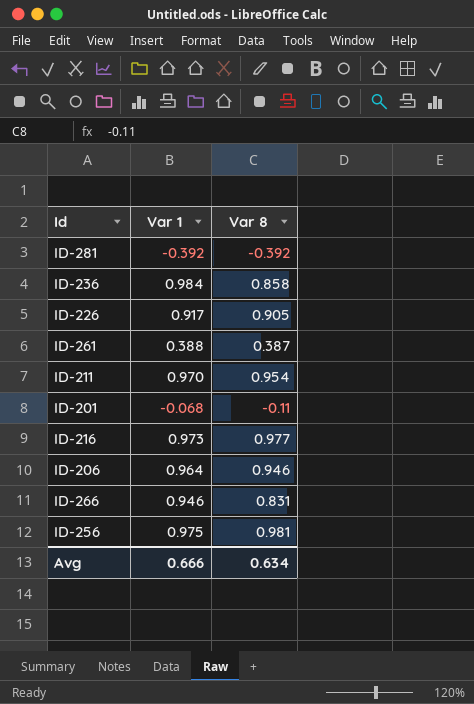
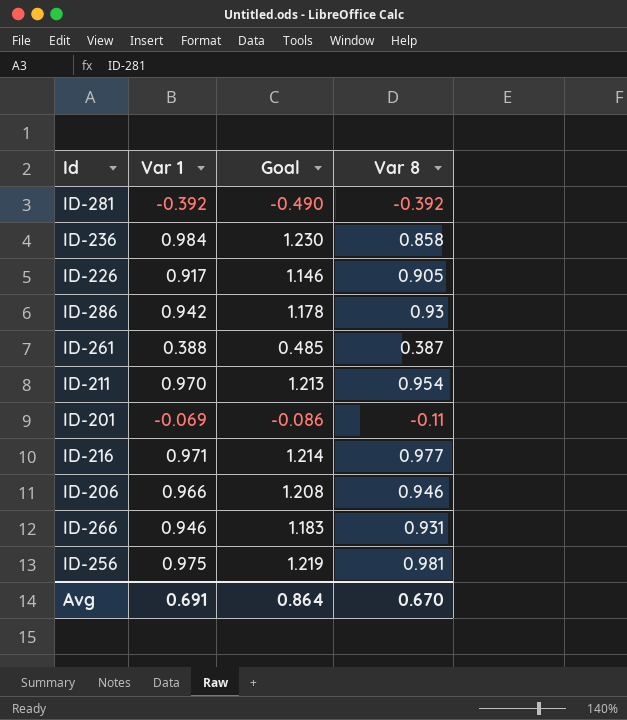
column Goal | formula: none -> [Var 1] * 1.25
row ID-286: none -> 0.942 | 1.178 | 0.93
ID-201 | Var 1: -0.068 -> -0.069
ID-216 | Var 1: 0.973 -> 0.971
ID-206 | Var 1: 0.964 -> 0.966
ID-266 | Var 8: 0.831 -> 0.931
Avg | Var 1: 0.666 -> 0.691
Avg | Var 8: 0.634 -> 0.670

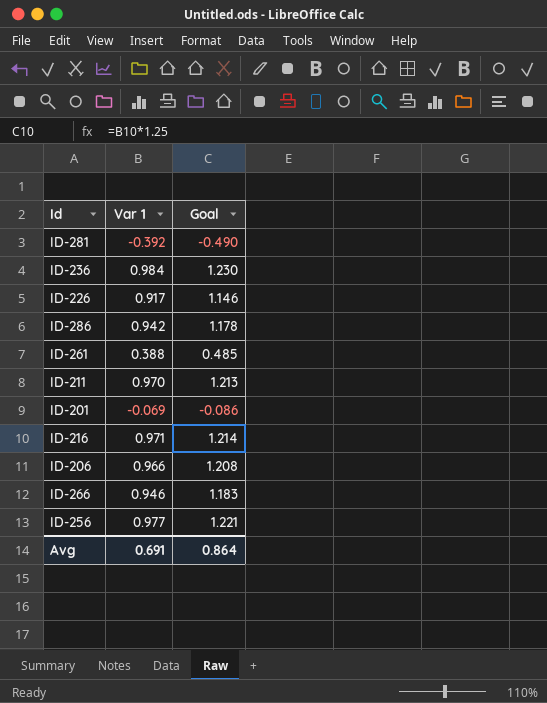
column Var 8 | position: 4 -> none
ID-256 | Var 1: 0.975 -> 0.977
ID-256 | Goal: 1.219 -> 1.221

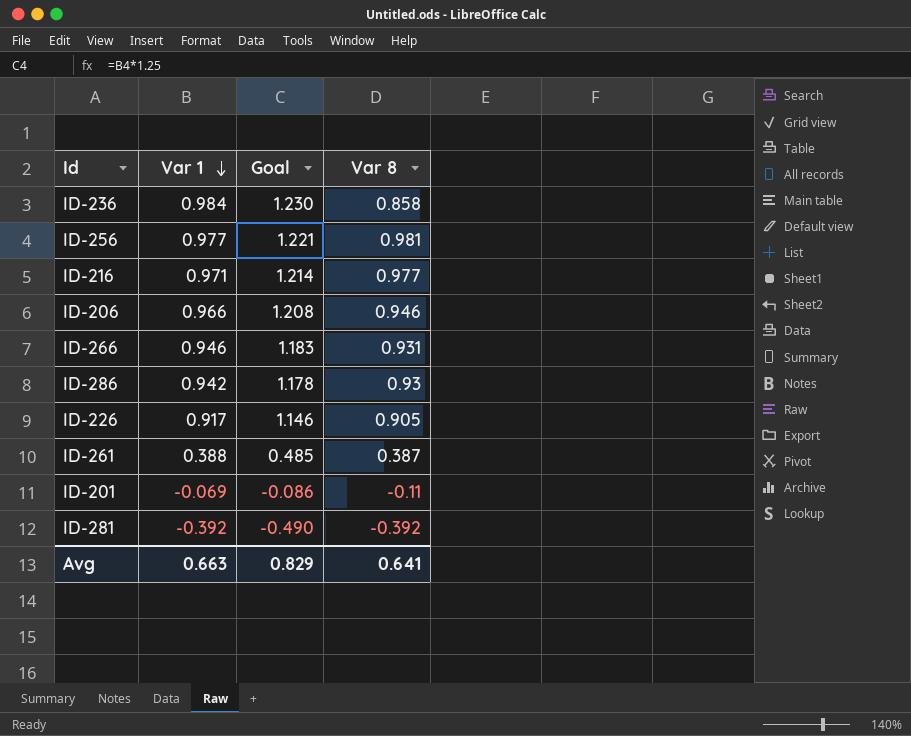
row order: none -> Var 1 descending
column Var 8 | position: none -> 4
row ID-211: 0.970 | 1.213 -> none
Avg | Var 1: 0.691 -> 0.663
Avg | Goal: 0.864 -> 0.829

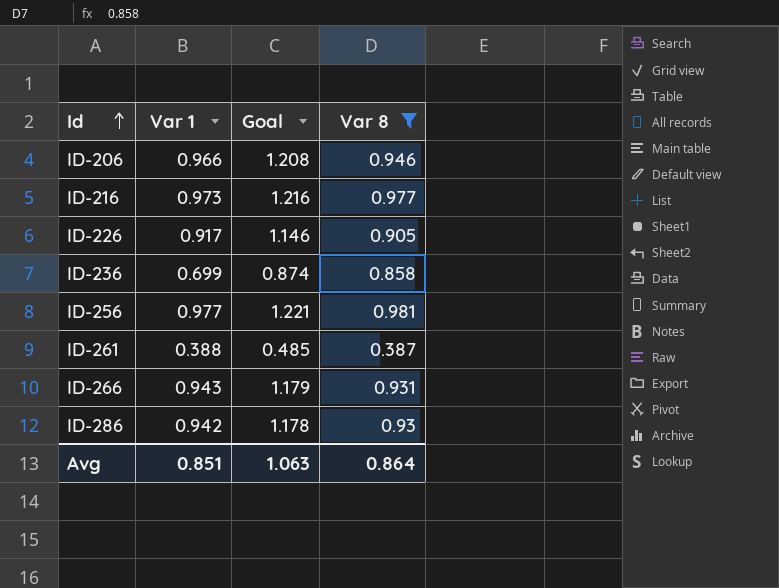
filter: none -> Var 8 >= 0.387
row order: Var 1 descending -> Id ascending
ID-216 | Var 1: 0.971 -> 0.973
ID-216 | Goal: 1.214 -> 1.216
ID-236 | Var 1: 0.984 -> 0.699
ID-236 | Goal: 1.230 -> 0.874
ID-266 | Var 1: 0.946 -> 0.943
ID-266 | Goal: 1.183 -> 1.179
Avg | Var 1: 0.663 -> 0.851
Avg | Goal: 0.829 -> 1.063
Avg | Var 8: 0.641 -> 0.864

